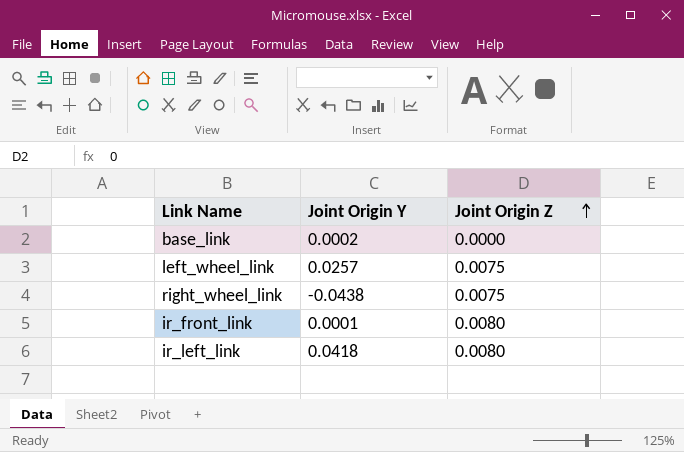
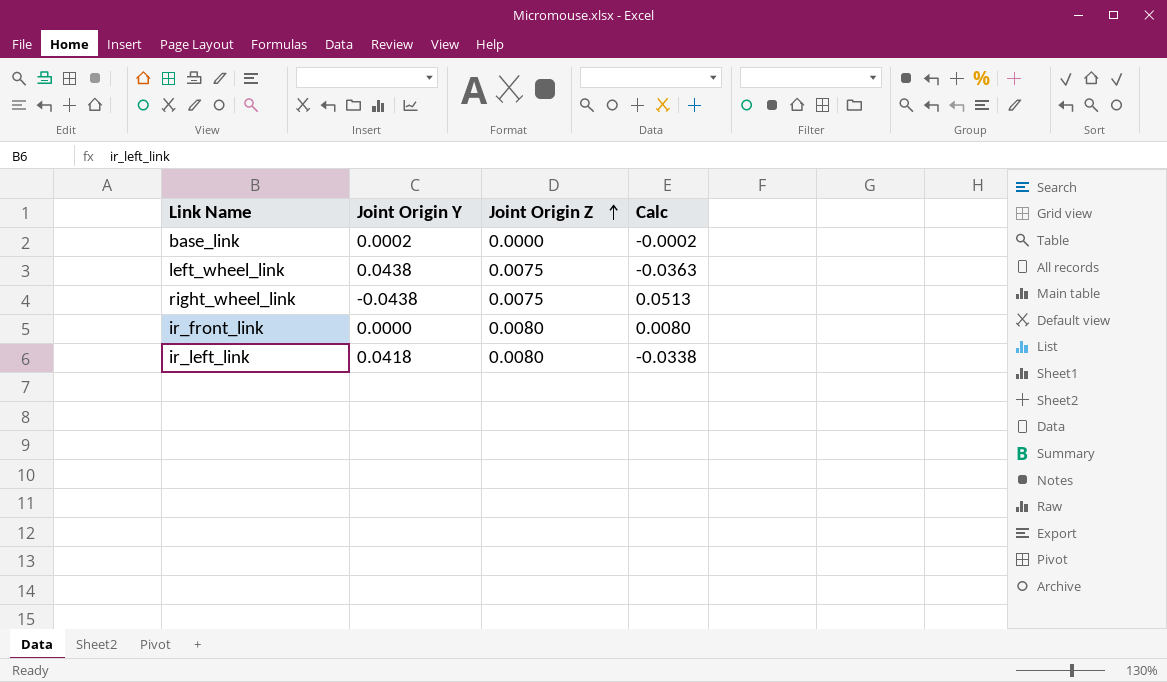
column Calc | formula: none -> [Joint Origin Z] - [Joint Origin Y]
left_wheel_link | Joint Origin Y: 0.0257 -> 0.0438
ir_front_link | Joint Origin Y: 0.0001 -> 0.0000

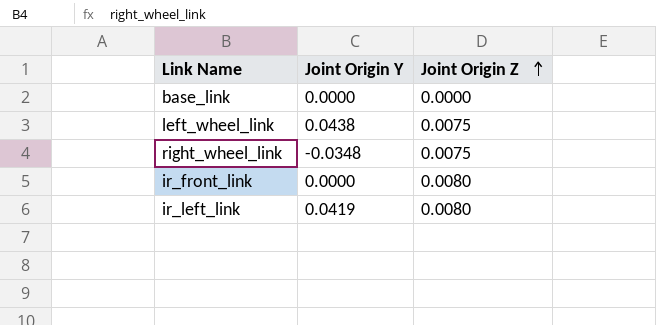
column Calc | formula: [Joint Origin Z] - [Joint Origin Y] -> none
base_link | Joint Origin Y: 0.0002 -> 0.0000
right_wheel_link | Joint Origin Y: -0.0438 -> -0.0348
ir_left_link | Joint Origin Y: 0.0418 -> 0.0419

